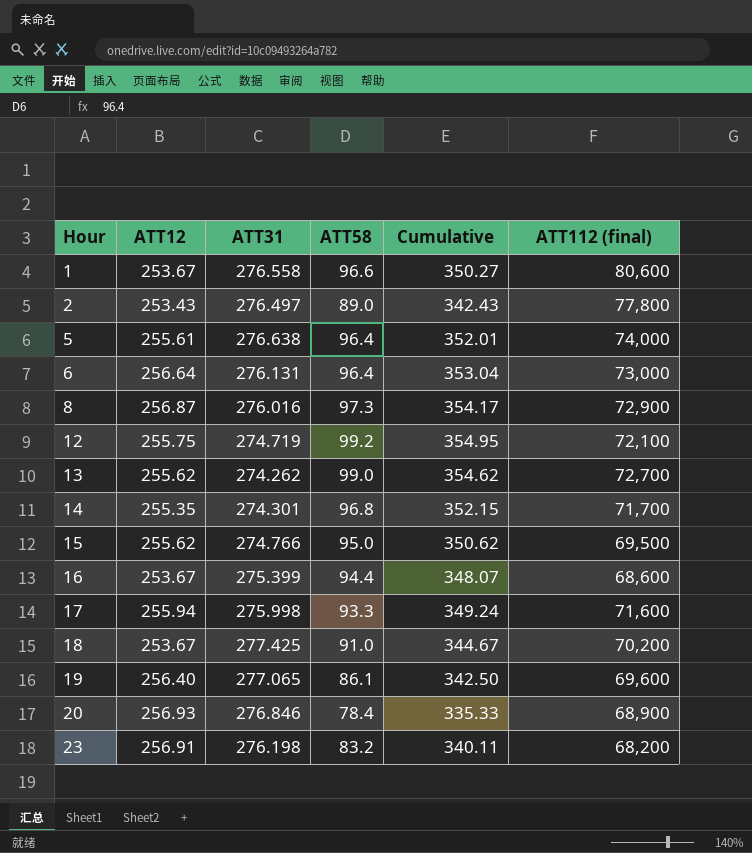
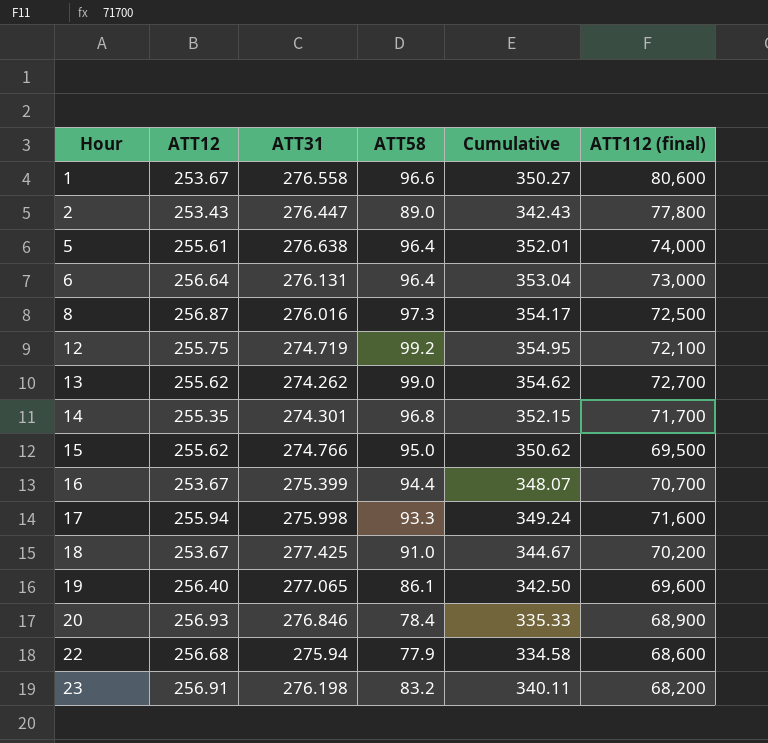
2 | ATT31: 276.497 -> 276.447
8 | ATT112 (final): 72,900 -> 72,500
16 | ATT112 (final): 68,600 -> 70,700
row 22: none -> 256.68 | 275.94 | 77.9 | 334.58 | 68,600

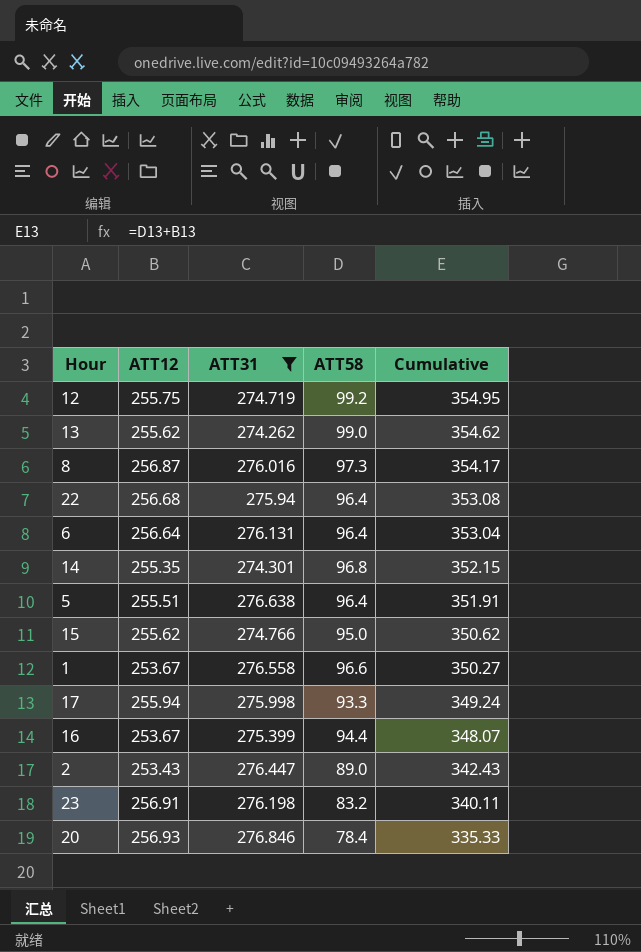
filter: none -> ATT31 <= 276.846
row order: Hour ascending -> Cumulative descending
column ATT112 (final) | position: 6 -> none
22 | ATT58: 77.9 -> 96.4
22 | Cumulative: 334.58 -> 353.08
5 | ATT12: 255.61 -> 255.51
5 | Cumulative: 352.01 -> 351.91

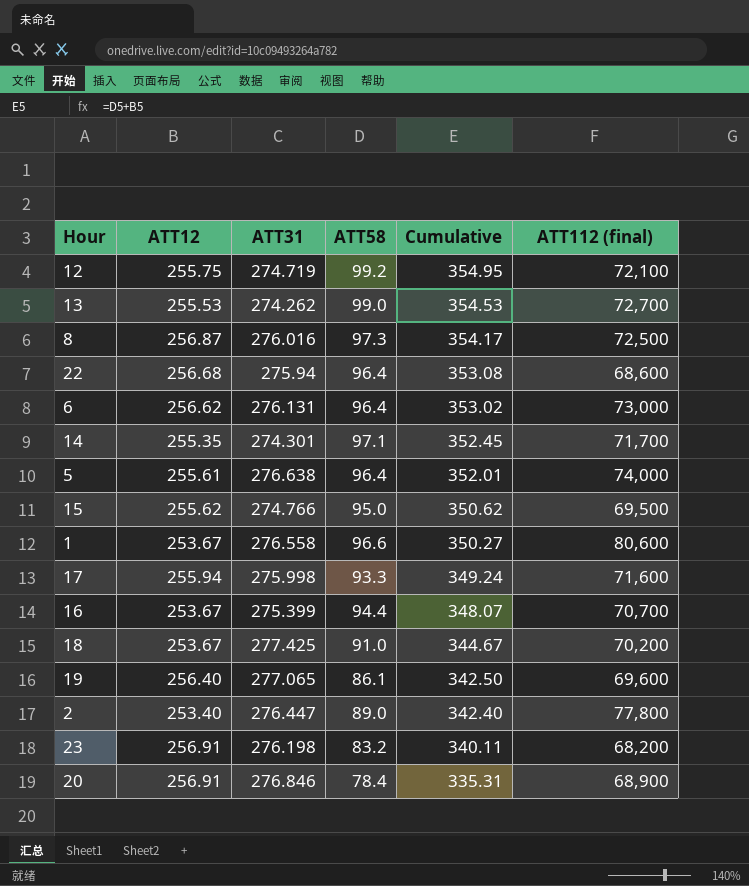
filter: ATT31 <= 276.846 -> none
column ATT112 (final) | position: none -> 6
13 | ATT12: 255.62 -> 255.53
13 | Cumulative: 354.62 -> 354.53
6 | ATT12: 256.64 -> 256.62
6 | Cumulative: 353.04 -> 353.02
14 | ATT58: 96.8 -> 97.1
14 | Cumulative: 352.15 -> 352.45
5 | ATT12: 255.51 -> 255.61
5 | Cumulative: 351.91 -> 352.01
2 | ATT12: 253.43 -> 253.40
2 | Cumulative: 342.43 -> 342.40
20 | ATT12: 256.93 -> 256.91
20 | Cumulative: 335.33 -> 335.31

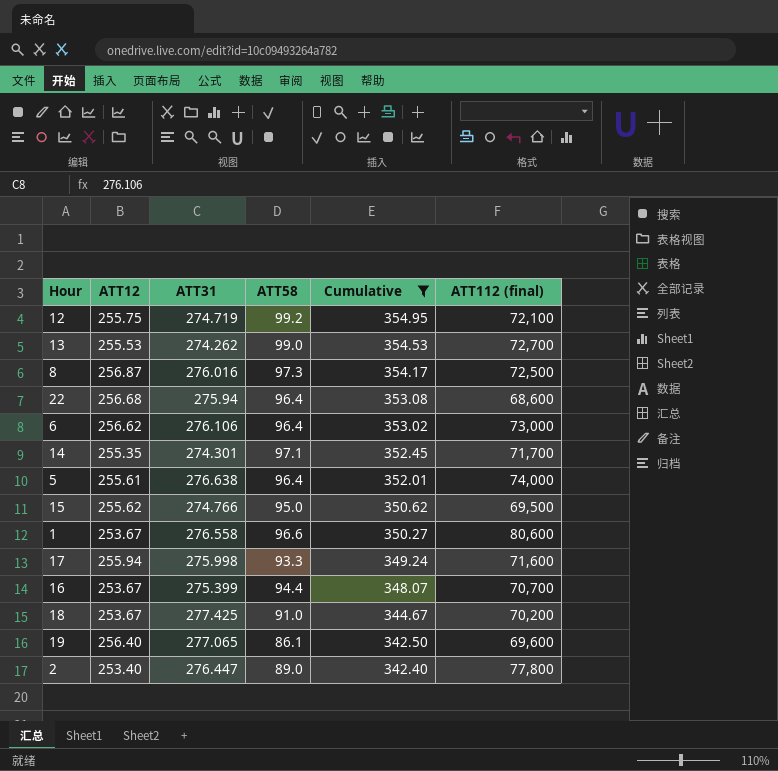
filter: none -> Cumulative >= 342.40
6 | ATT31: 276.131 -> 276.106

